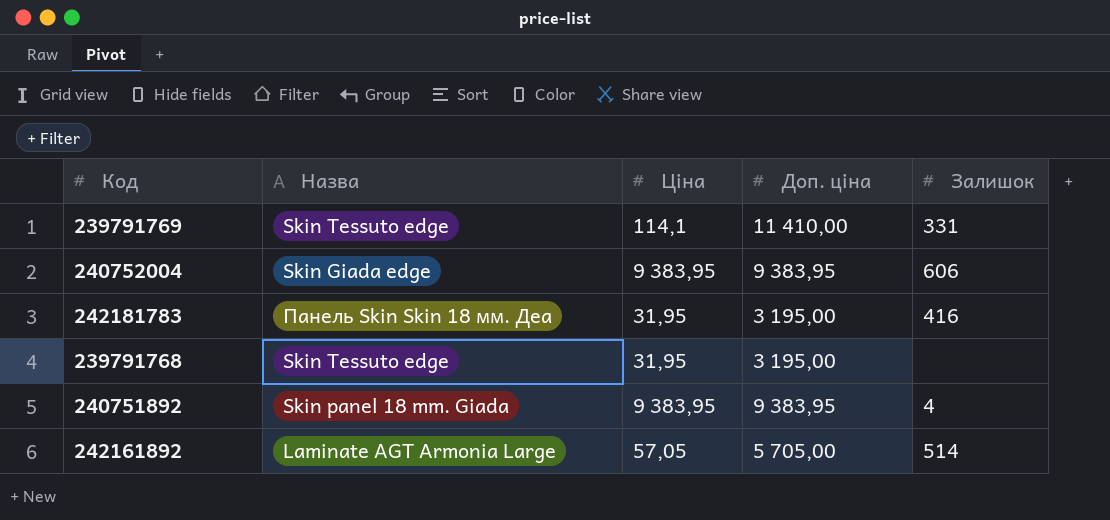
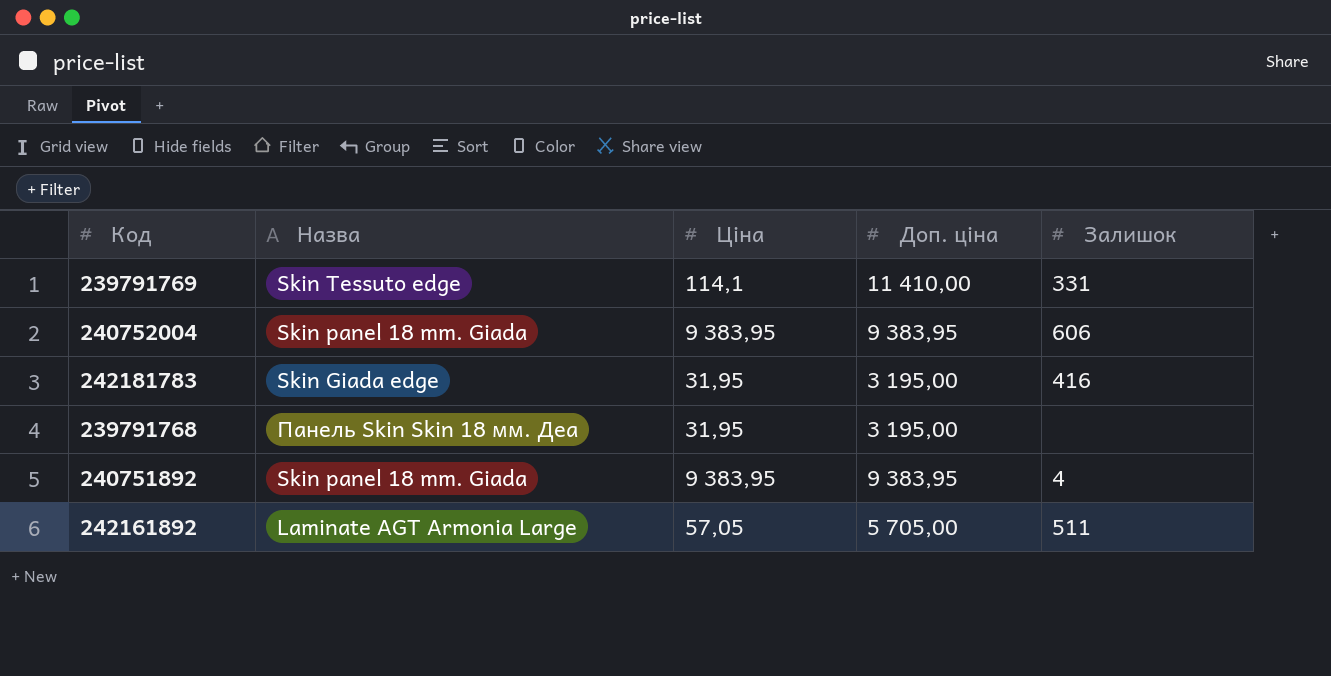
240752004 | Назва: Skin Giada edge -> Skin panel 18 mm. Giada
242181783 | Назва: Панель Skin Skin 18 мм. Деа -> Skin Giada edge
239791768 | Назва: Skin Tessuto edge -> Панель Skin Skin 18 мм. Деа
242161892 | Залишок: 514 -> 511

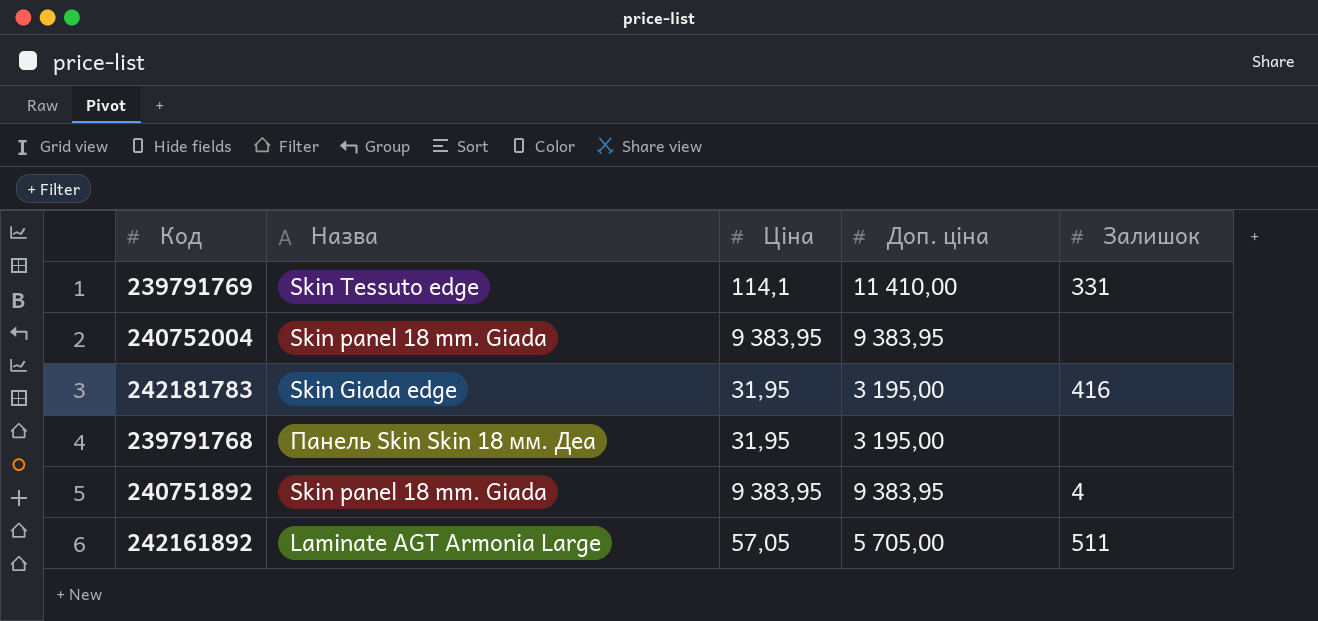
240752004 | Залишок: 606 -> none

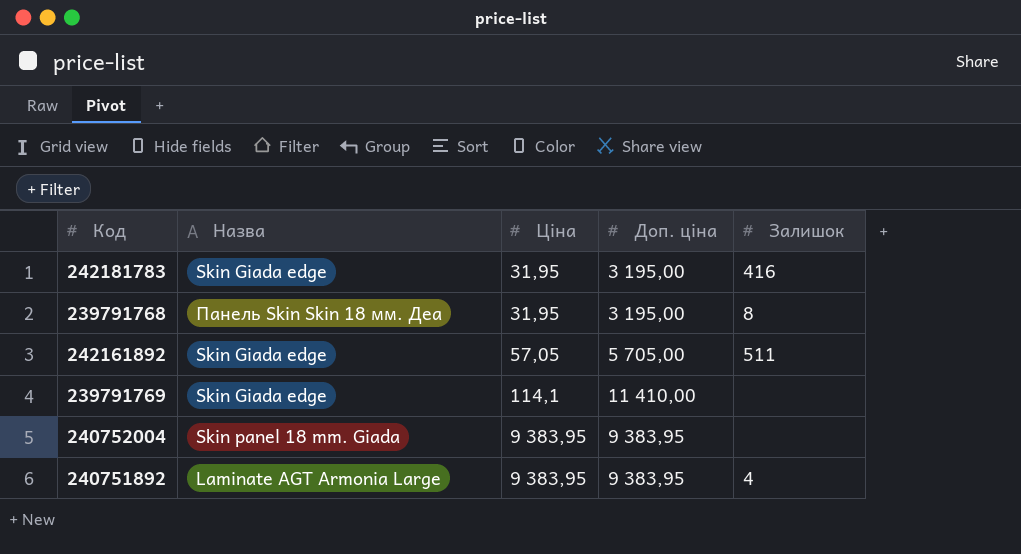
row order: none -> Ціна ascending
239791768 | Залишок: none -> 8
242161892 | Назва: Laminate AGT Armonia Large -> Skin Giada edge
239791769 | Назва: Skin Tessuto edge -> Skin Giada edge
239791769 | Залишок: 331 -> none
240751892 | Назва: Skin panel 18 mm. Giada -> Laminate AGT Armonia Large

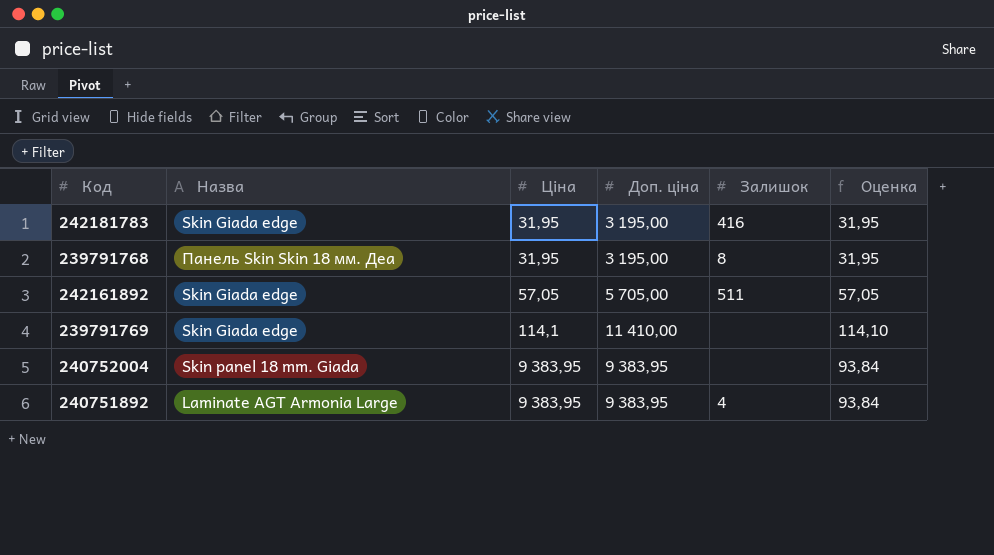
column Оценка | formula: none -> [Доп. ціна] * 0,01

